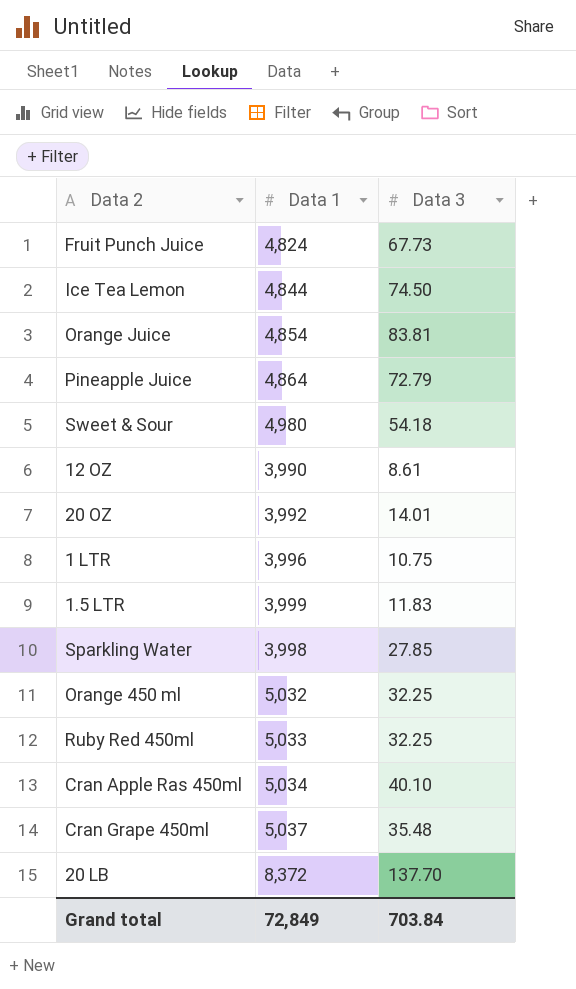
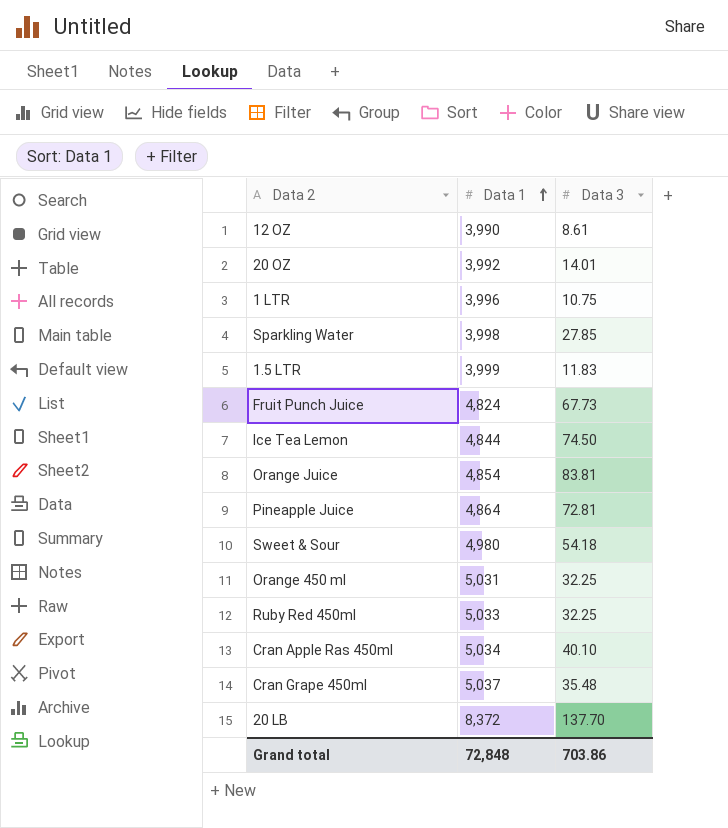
row order: none -> Data 1 ascending
Pineapple Juice | Data 3: 72.79 -> 72.81
Orange 450 ml | Data 1: 5,032 -> 5,031
Grand total | Data 1: 72,849 -> 72,848
Grand total | Data 3: 703.84 -> 703.86

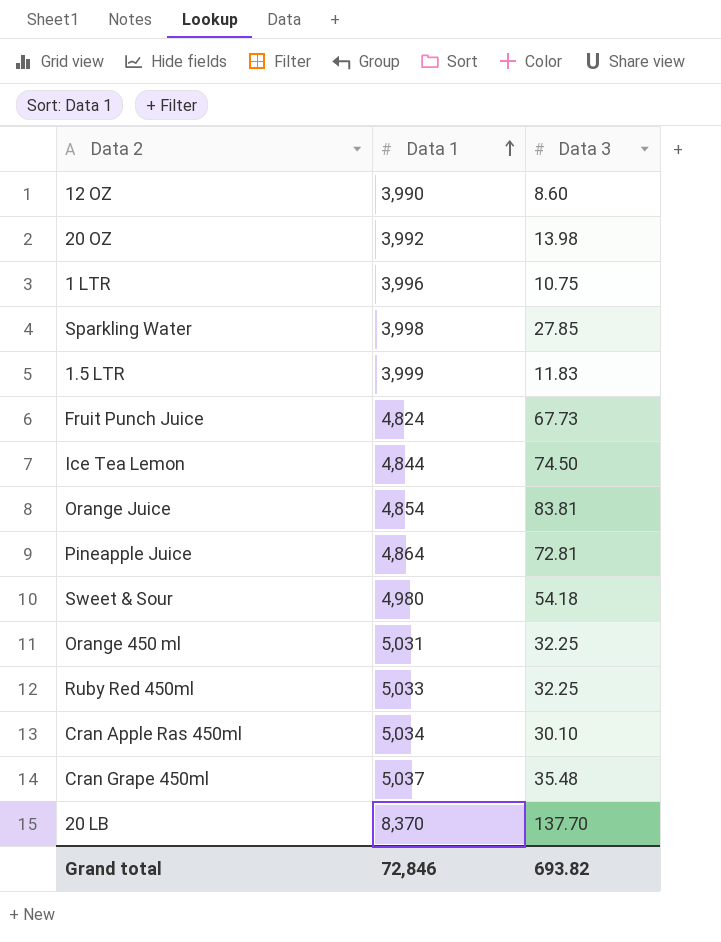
12 OZ | Data 3: 8.61 -> 8.60
20 OZ | Data 3: 14.01 -> 13.98
Cran Apple Ras 450ml | Data 3: 40.10 -> 30.10
20 LB | Data 1: 8,372 -> 8,370
Grand total | Data 1: 72,848 -> 72,846
Grand total | Data 3: 703.86 -> 693.82

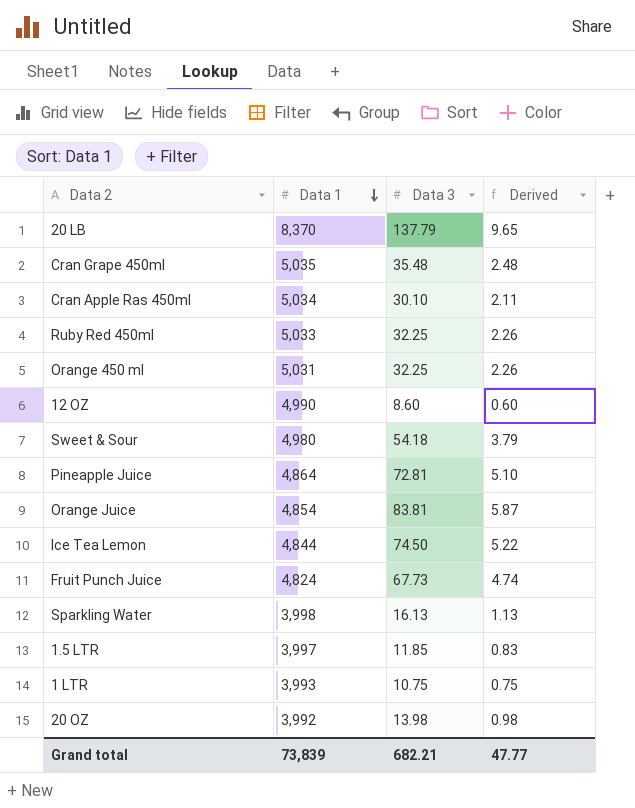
row order: Data 1 ascending -> Data 1 descending
column Derived | formula: none -> [Data 3] * 0.07
20 LB | Data 3: 137.70 -> 137.79
Cran Grape 450ml | Data 1: 5,037 -> 5,035
12 OZ | Data 1: 3,990 -> 4,990
Sparkling Water | Data 3: 27.85 -> 16.13
1.5 LTR | Data 1: 3,999 -> 3,997
1.5 LTR | Data 3: 11.83 -> 11.85
1 LTR | Data 1: 3,996 -> 3,993
Grand total | Data 1: 72,846 -> 73,839
Grand total | Data 3: 693.82 -> 682.21

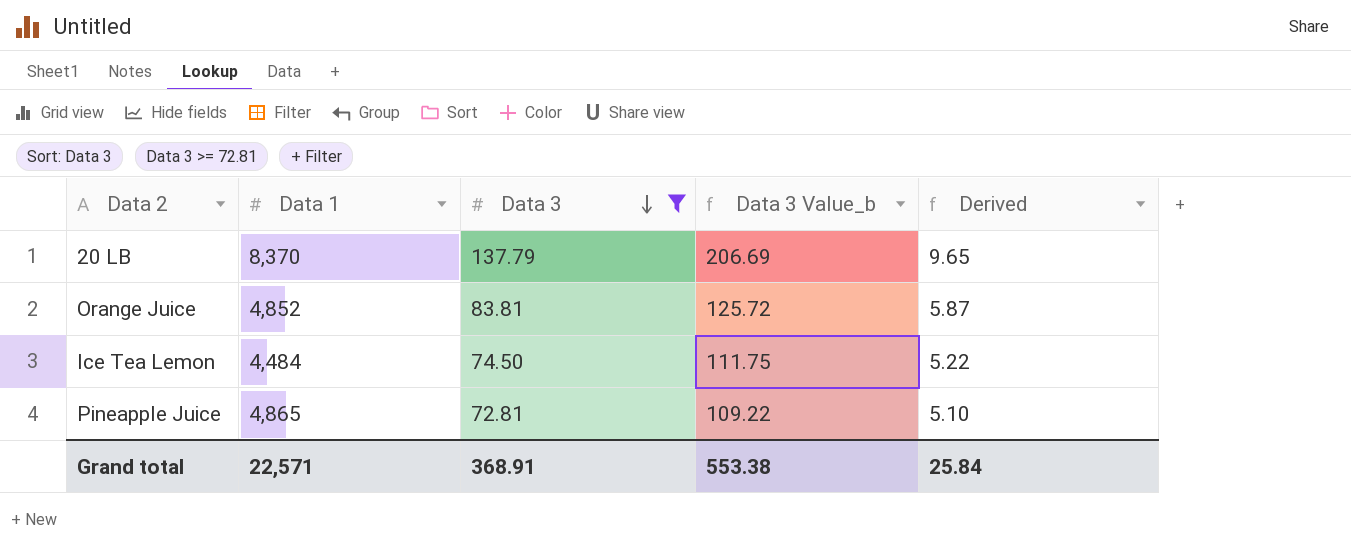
filter: none -> Data 3 >= 72.81
row order: Data 1 descending -> Data 3 descending
column Data 3 Value_b | formula: none -> [Data 3] * 1.5
Orange Juice | Data 1: 4,854 -> 4,852
Ice Tea Lemon | Data 1: 4,844 -> 4,484
Pineapple Juice | Data 1: 4,864 -> 4,865
Grand total | Data 1: 73,839 -> 22,571
Grand total | Data 3: 682.21 -> 368.91
Grand total | Derived: 47.77 -> 25.84

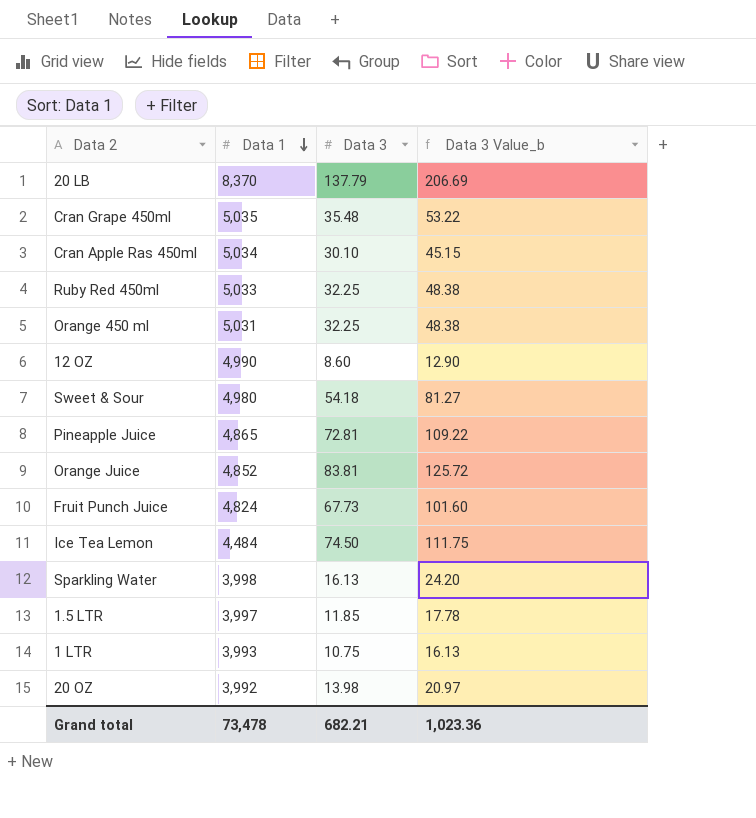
filter: Data 3 >= 72.81 -> none
row order: Data 3 descending -> Data 1 descending
column Derived | formula: [Data 3] * 0.07 -> none
Grand total | Data 1: 22,571 -> 73,478
Grand total | Data 3: 368.91 -> 682.21
Grand total | Data 3 Value_b: 553.38 -> 1,023.36

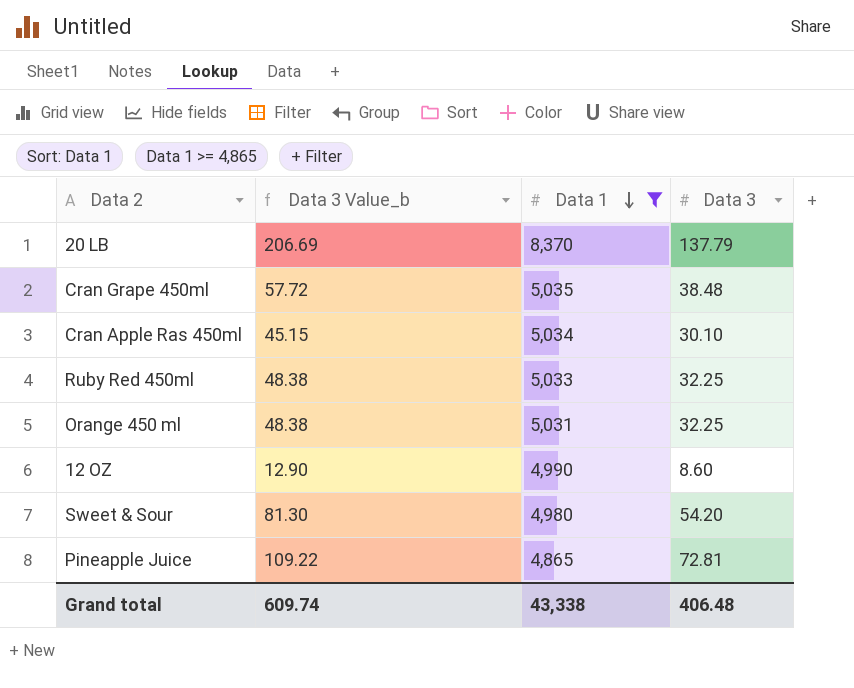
filter: none -> Data 1 >= 4,865
column Data 3 Value_b | position: 4 -> 2
Cran Grape 450ml | Data 3 Value_b: 53.22 -> 57.72
Cran Grape 450ml | Data 3: 35.48 -> 38.48
Sweet & Sour | Data 3 Value_b: 81.27 -> 81.30
Sweet & Sour | Data 3: 54.18 -> 54.20
Grand total | Data 3 Value_b: 1,023.36 -> 609.74
Grand total | Data 1: 73,478 -> 43,338
Grand total | Data 3: 682.21 -> 406.48

